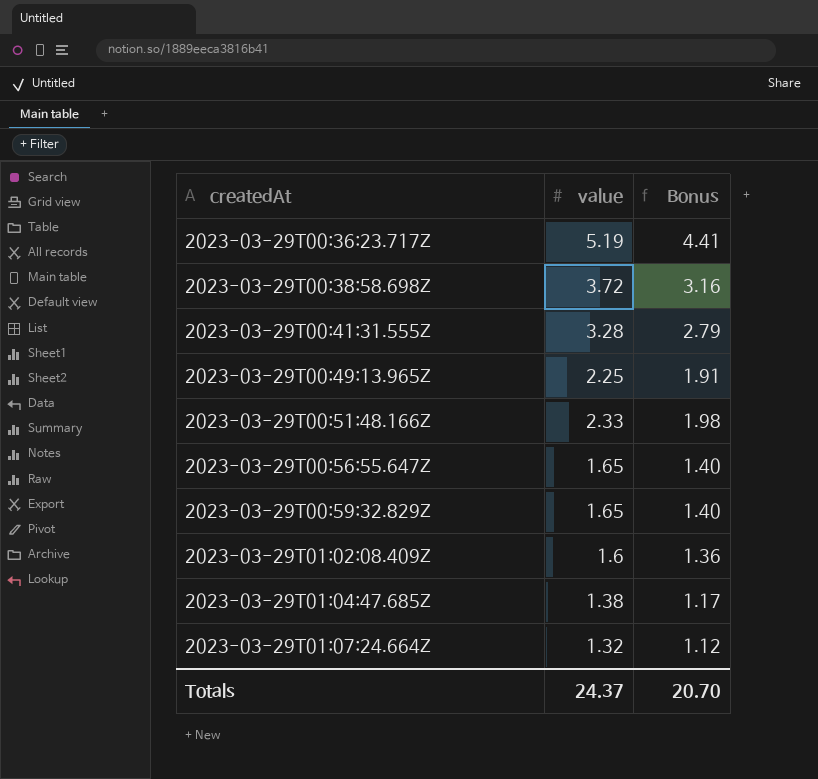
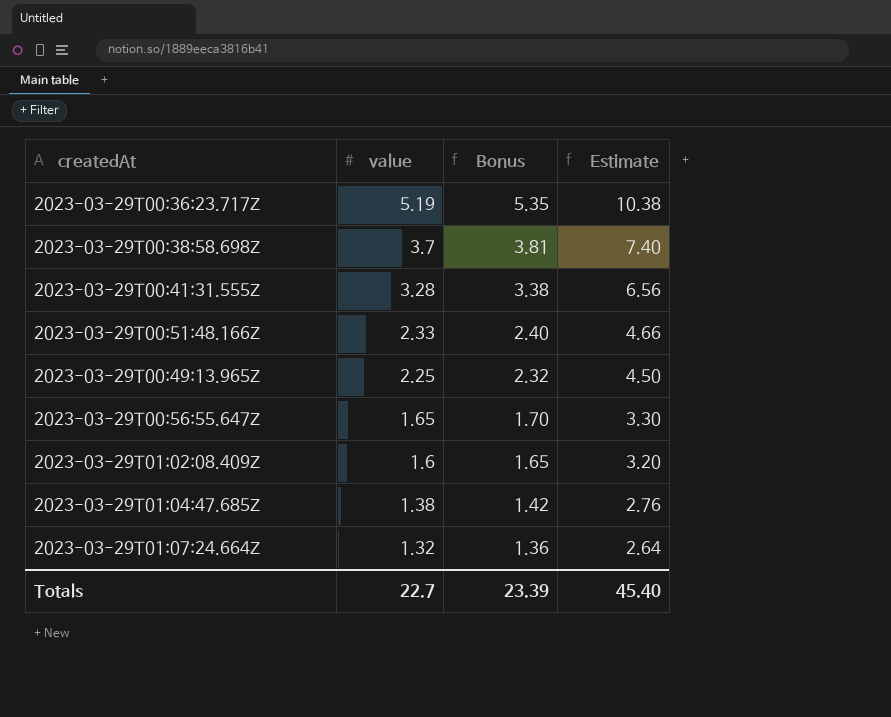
row order: createdAt ascending -> value descending
column Bonus | formula: [value] * 0.85 -> [value] * 1.03
column Estimate | formula: none -> [value] * 2
row 2023-03-29T00:59:32.829Z: 1.65 | 1.40 -> none
2023-03-29T00:38:58.698Z | value: 3.72 -> 3.7
Totals | value: 24.37 -> 22.7
Totals | Bonus: 20.70 -> 23.39

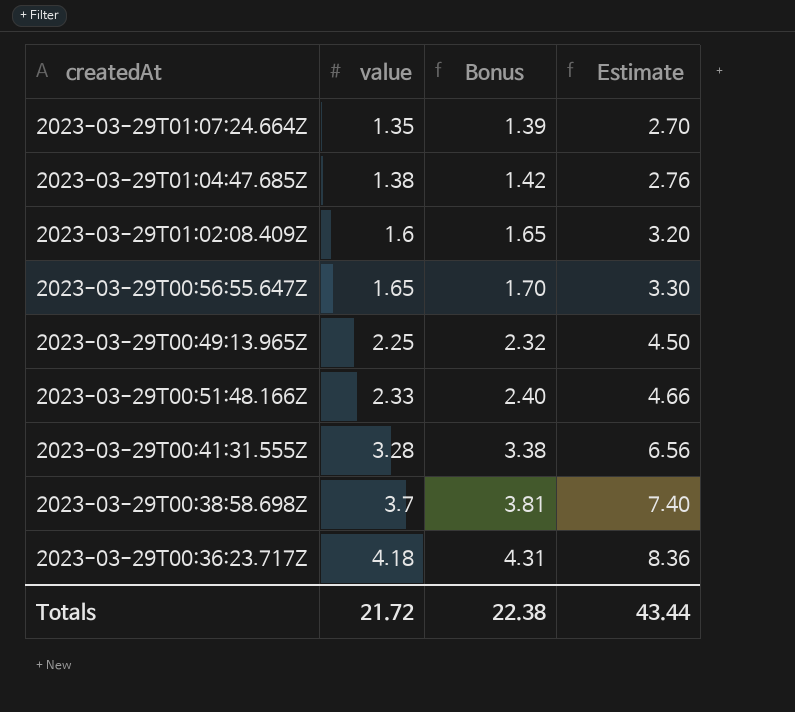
row order: value descending -> value ascending
2023-03-29T01:07:24.664Z | value: 1.32 -> 1.35
2023-03-29T01:07:24.664Z | Bonus: 1.36 -> 1.39
2023-03-29T01:07:24.664Z | Estimate: 2.64 -> 2.70
2023-03-29T00:36:23.717Z | value: 5.19 -> 4.18
2023-03-29T00:36:23.717Z | Bonus: 5.35 -> 4.31
2023-03-29T00:36:23.717Z | Estimate: 10.38 -> 8.36
Totals | value: 22.7 -> 21.72
Totals | Bonus: 23.39 -> 22.38
Totals | Estimate: 45.40 -> 43.44

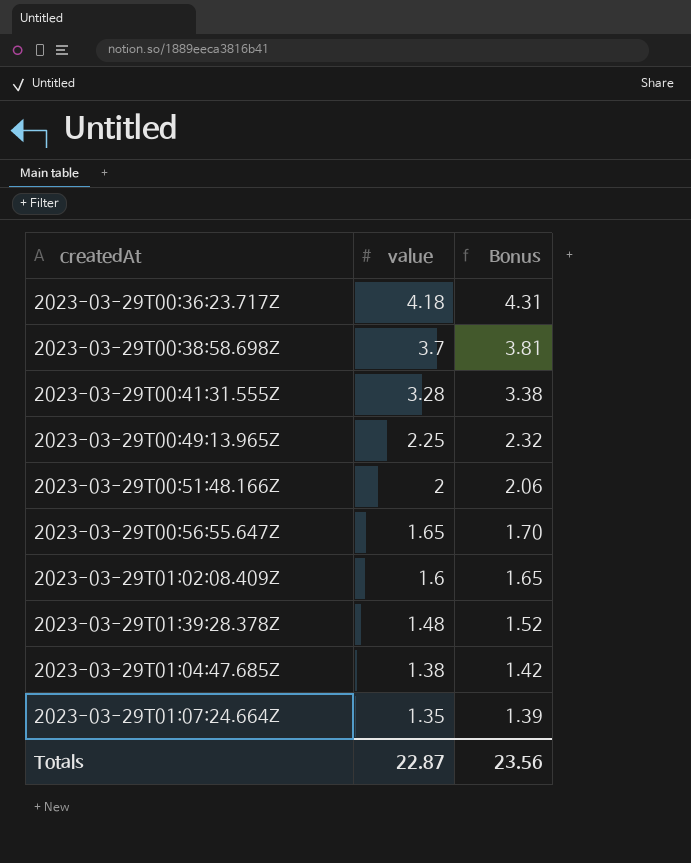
row order: value ascending -> value descending
column Estimate | formula: [value] * 2 -> none
2023-03-29T00:51:48.166Z | value: 2.33 -> 2
2023-03-29T00:51:48.166Z | Bonus: 2.40 -> 2.06
row 2023-03-29T01:39:28.378Z: none -> 1.48 | 1.52
Totals | value: 21.72 -> 22.87
Totals | Bonus: 22.38 -> 23.56

